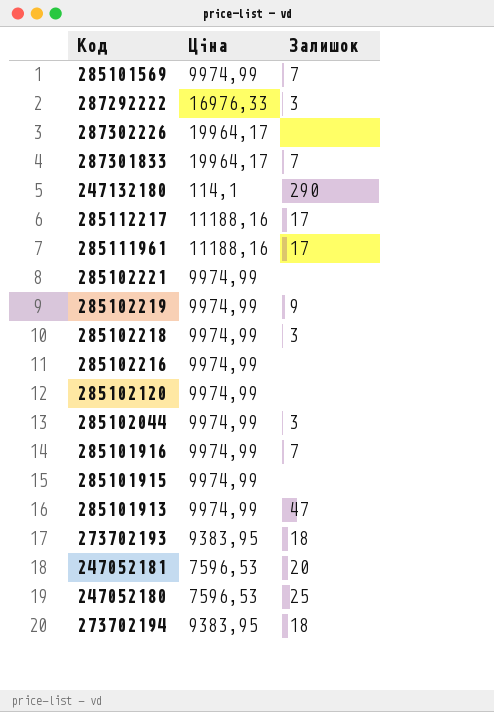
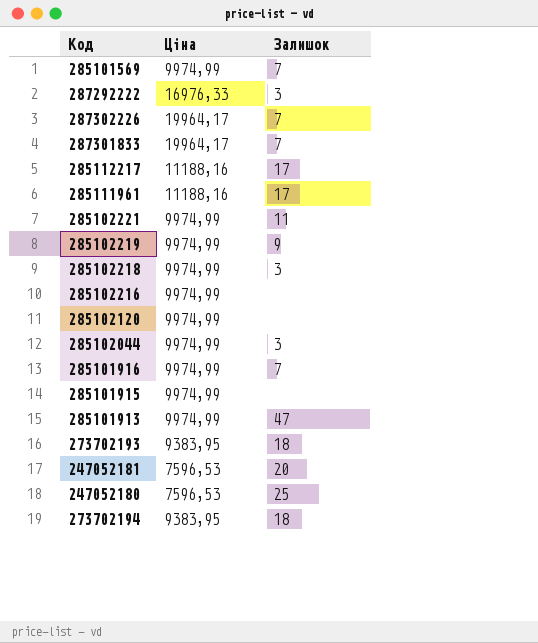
row 247132180: 114,1 | 290 -> none
287302226 | Залишок: none -> 7
285102221 | Залишок: none -> 11

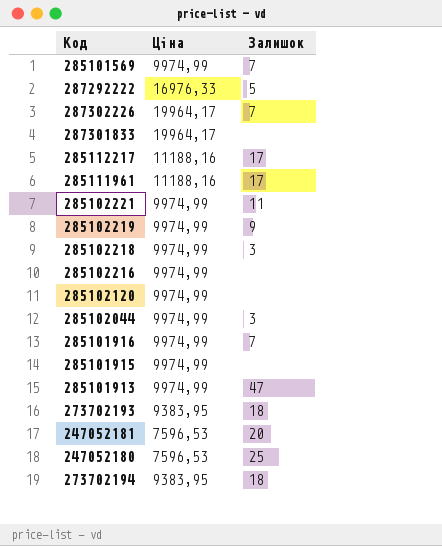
287292222 | Залишок: 3 -> 5
287301833 | Залишок: 7 -> none

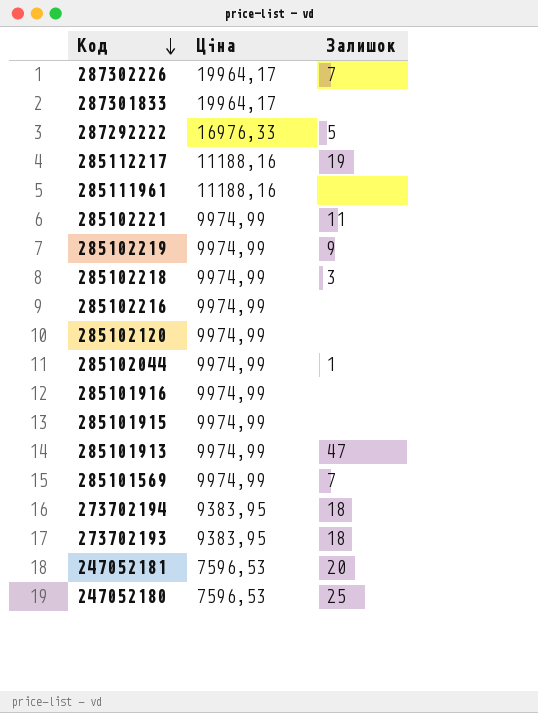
row order: none -> Код descending
285112217 | Залишок: 17 -> 19
285111961 | Залишок: 17 -> none
285102044 | Залишок: 3 -> 1
285101916 | Залишок: 7 -> none

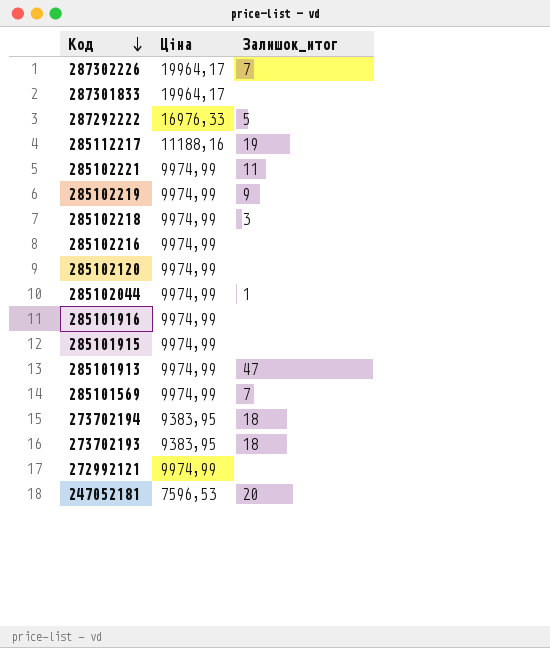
column name: Залишок -> Залишок_итог
row 285111961: 11188,16 | none -> none
row 247052180: 7596,53 | 25 -> none
row 272992121: none -> 9974,99 | none

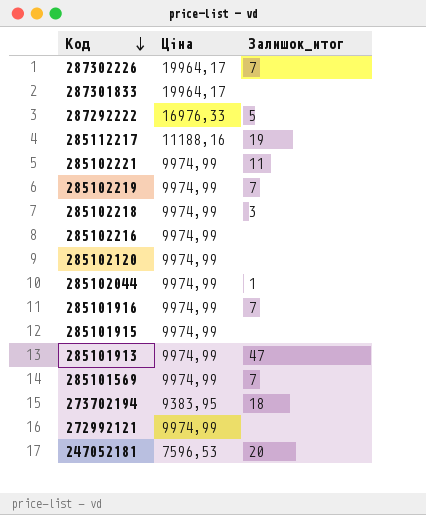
row 273702193: 9383,95 | 18 -> none
285102219 | Залишок_итог: 9 -> 7
285101916 | Залишок_итог: none -> 7

